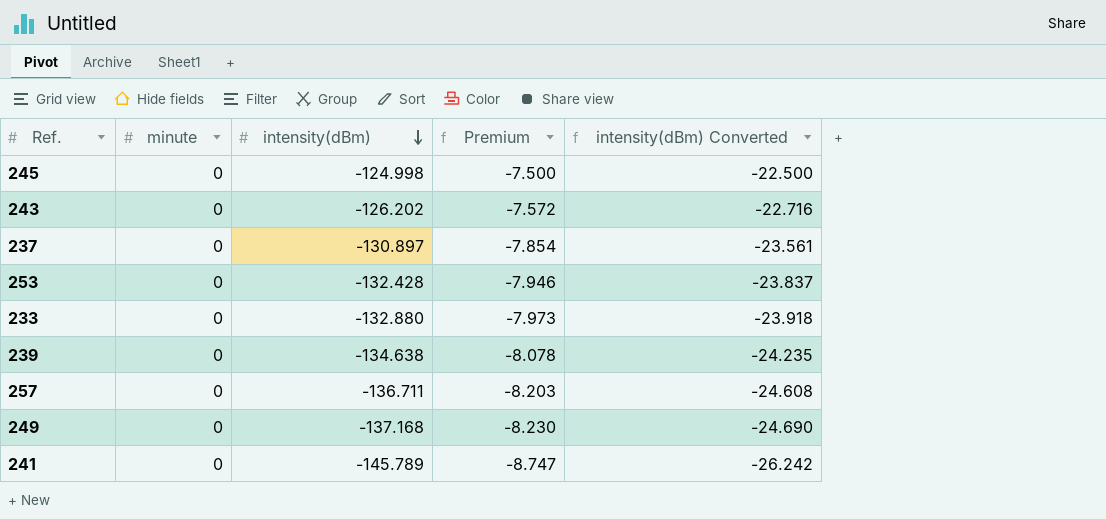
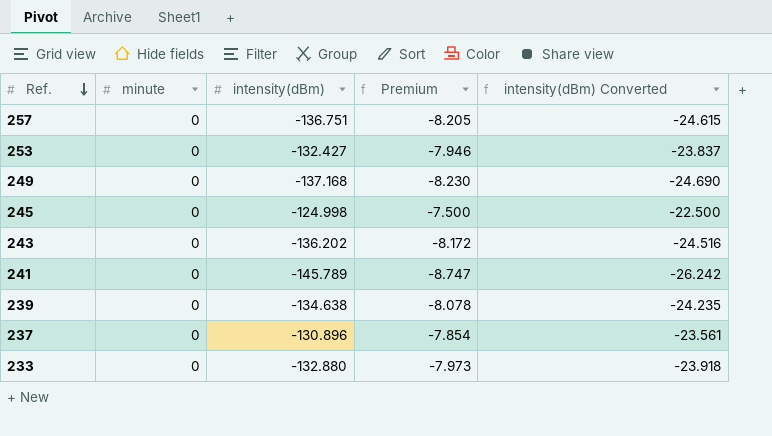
row order: intensity(dBm) descending -> Ref. descending
257 | intensity(dBm): -136.711 -> -136.751
257 | Premium: -8.203 -> -8.205
257 | intensity(dBm) Converted: -24.608 -> -24.615
253 | intensity(dBm): -132.428 -> -132.427
243 | intensity(dBm): -126.202 -> -136.202
243 | Premium: -7.572 -> -8.172
243 | intensity(dBm) Converted: -22.716 -> -24.516
237 | intensity(dBm): -130.897 -> -130.896

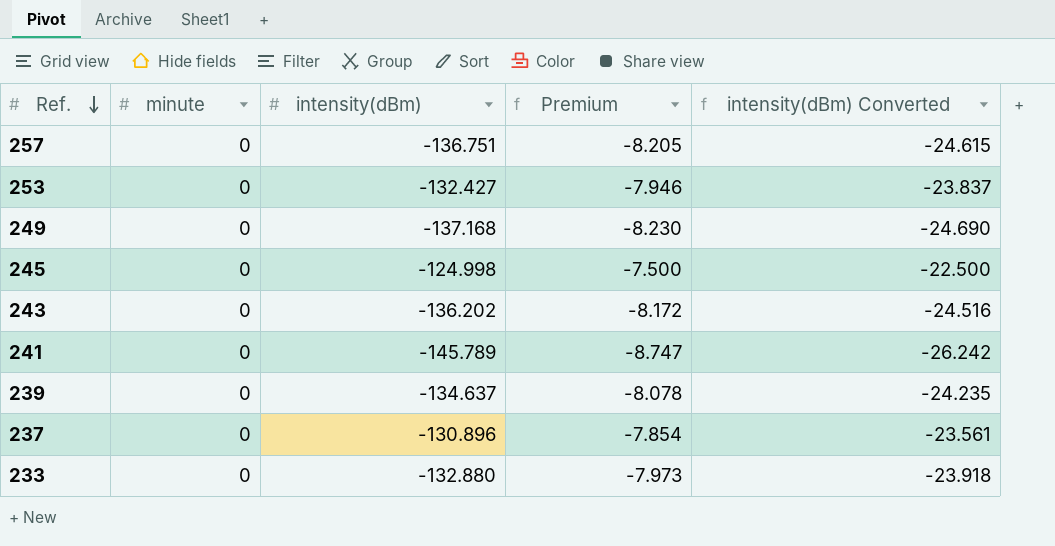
239 | intensity(dBm): -134.638 -> -134.637

